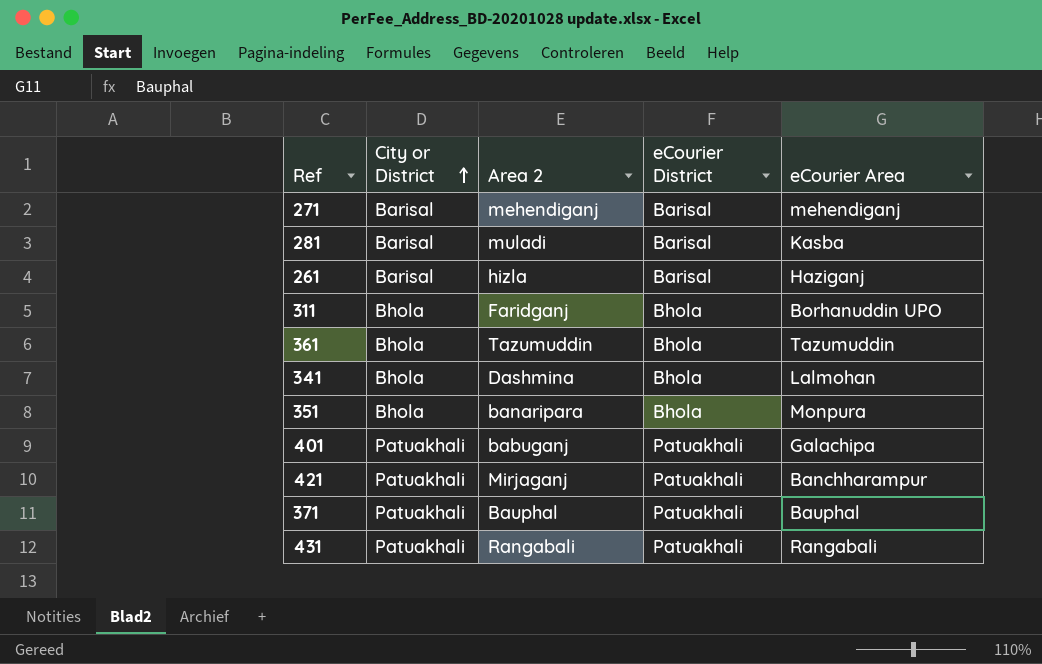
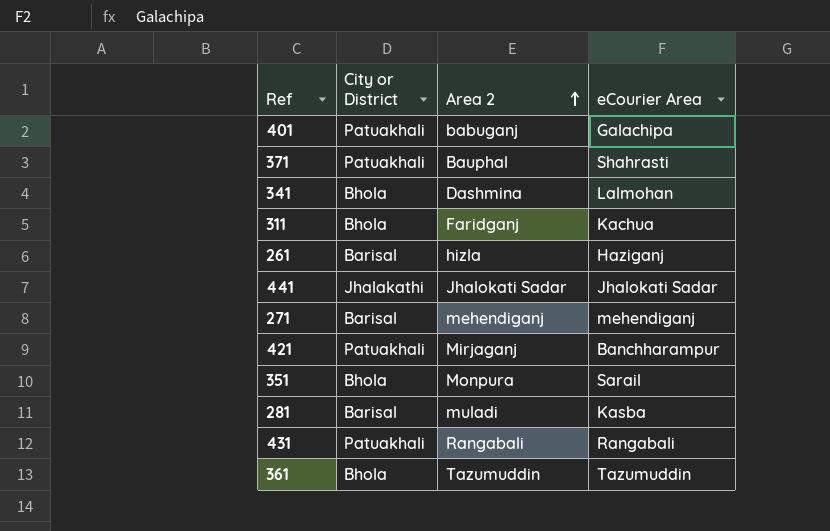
row order: City or District ascending -> Area 2 ascending
column eCourier District | position: 4 -> none
371 | eCourier Area: Bauphal -> Shahrasti
311 | eCourier Area: Borhanuddin UPO -> Kachua
row 441: none -> Jhalakathi | Jhalokati Sadar | Jhalokati Sadar
351 | Area 2: banaripara -> Monpura
351 | eCourier Area: Monpura -> Sarail

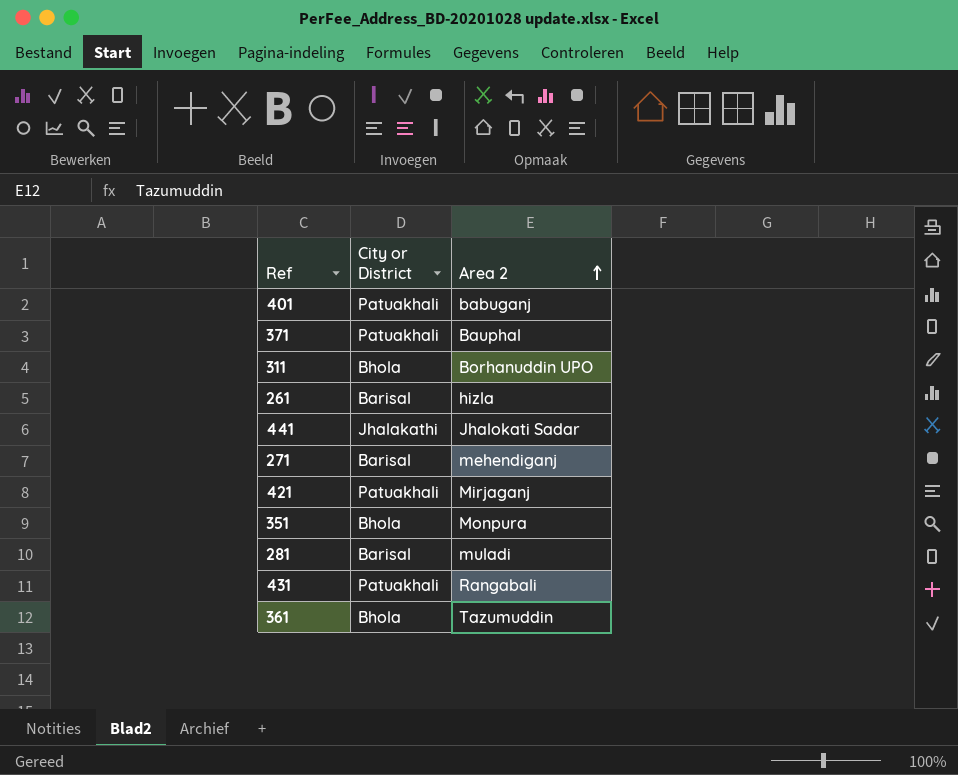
column eCourier Area | position: 4 -> none
row 341: Bhola | Dashmina | Lalmohan -> none
311 | Area 2: Faridganj -> Borhanuddin UPO

